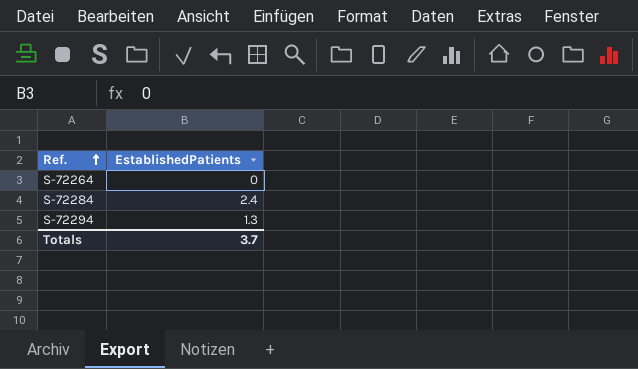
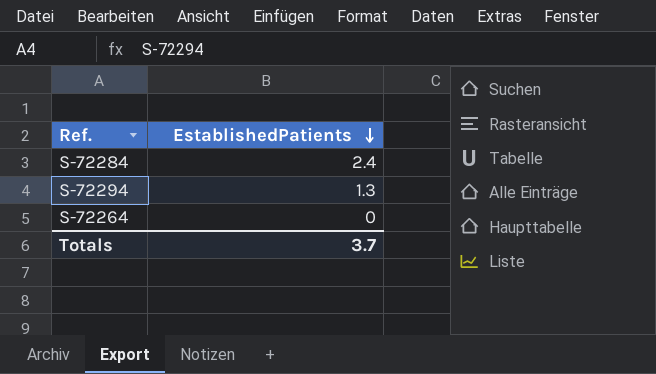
row order: Ref. ascending -> EstablishedPatients descending

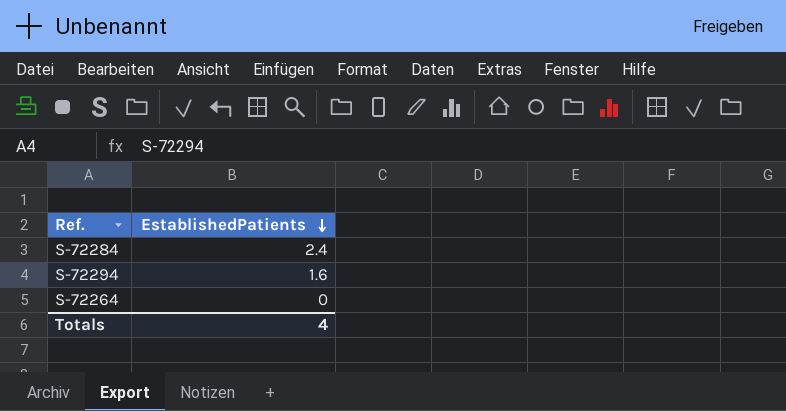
S-72294 | EstablishedPatients: 1.3 -> 1.6
Totals | EstablishedPatients: 3.7 -> 4

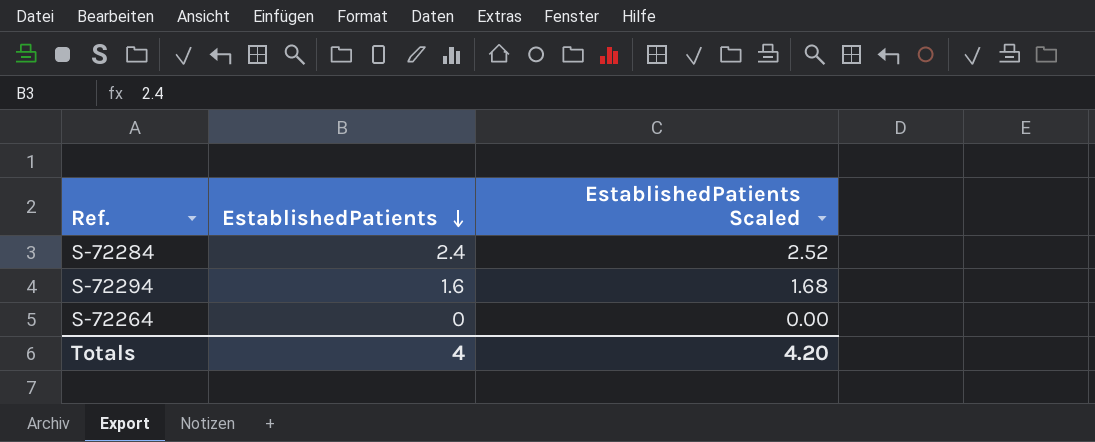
column EstablishedPatients Scaled | formula: none -> [EstablishedPatients] * 1.05

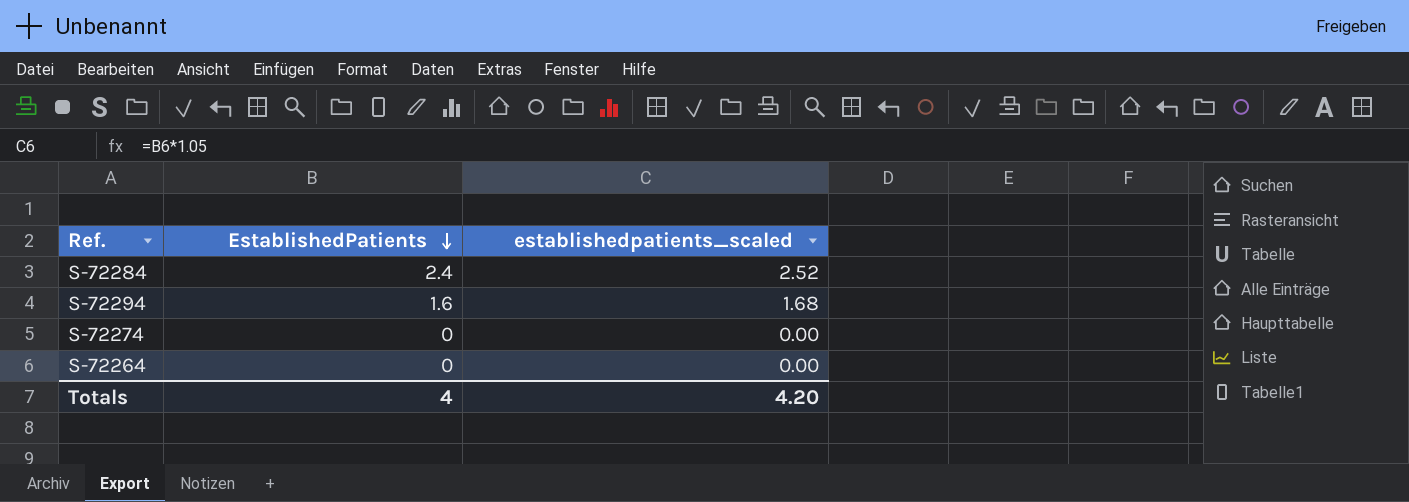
column name: EstablishedPatients Scaled -> establishedpatients_scaled
row S-72274: none -> 0 | 0.00

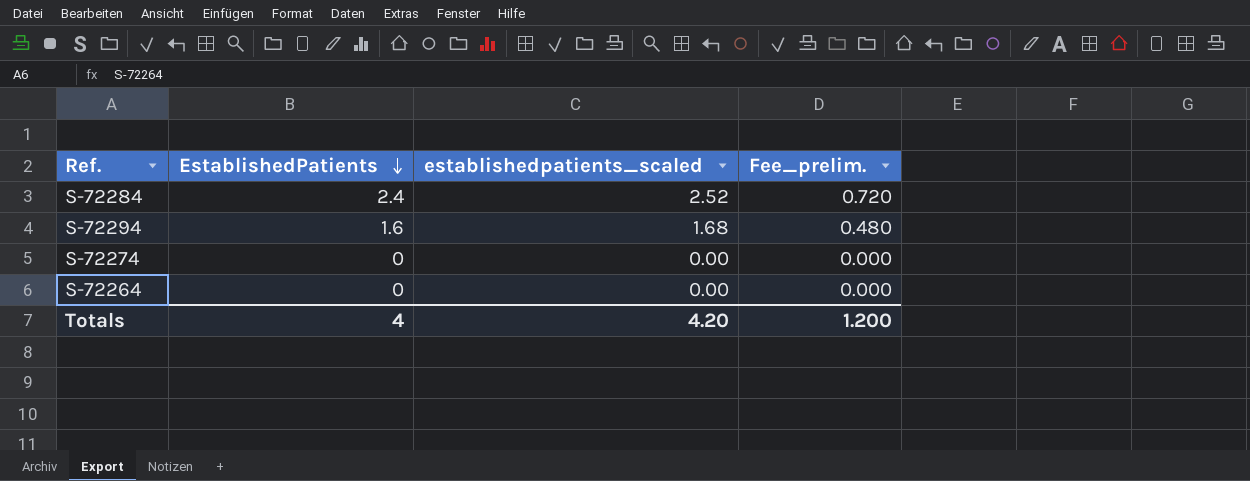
column Fee_prelim. | formula: none -> [EstablishedPatients] * 0.3

